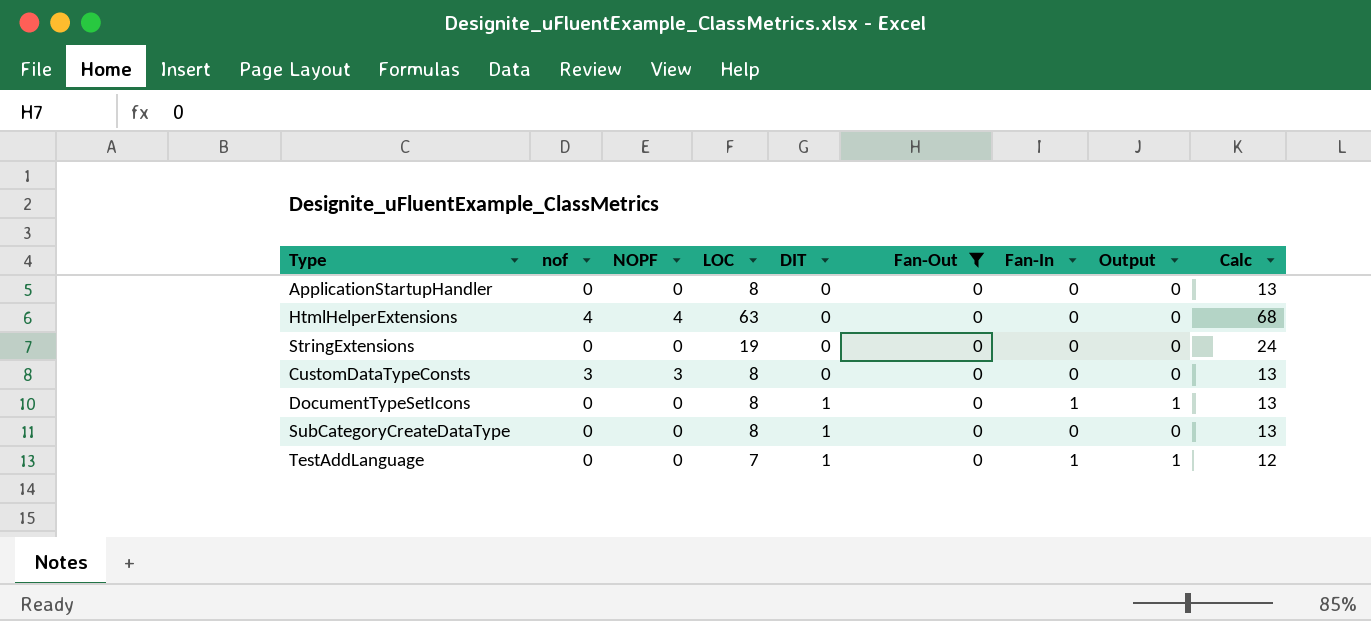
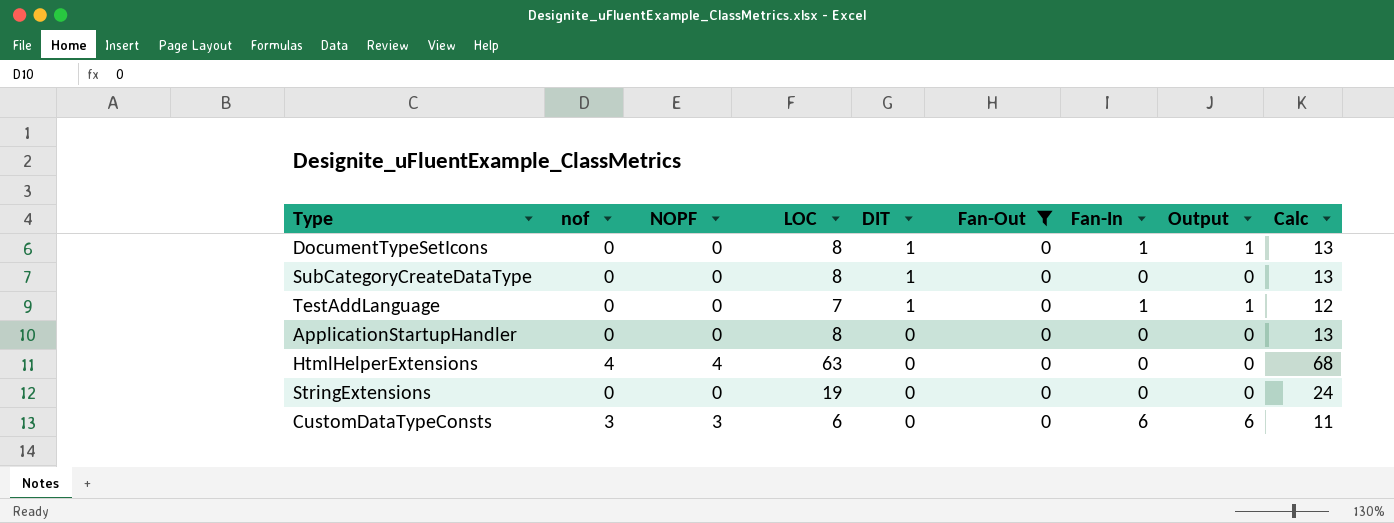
row order: DIT ascending -> DIT descending
CustomDataTypeConsts | LOC: 8 -> 6
CustomDataTypeConsts | Fan-In: 0 -> 6
CustomDataTypeConsts | Output: 0 -> 6
CustomDataTypeConsts | Calc: 13 -> 11

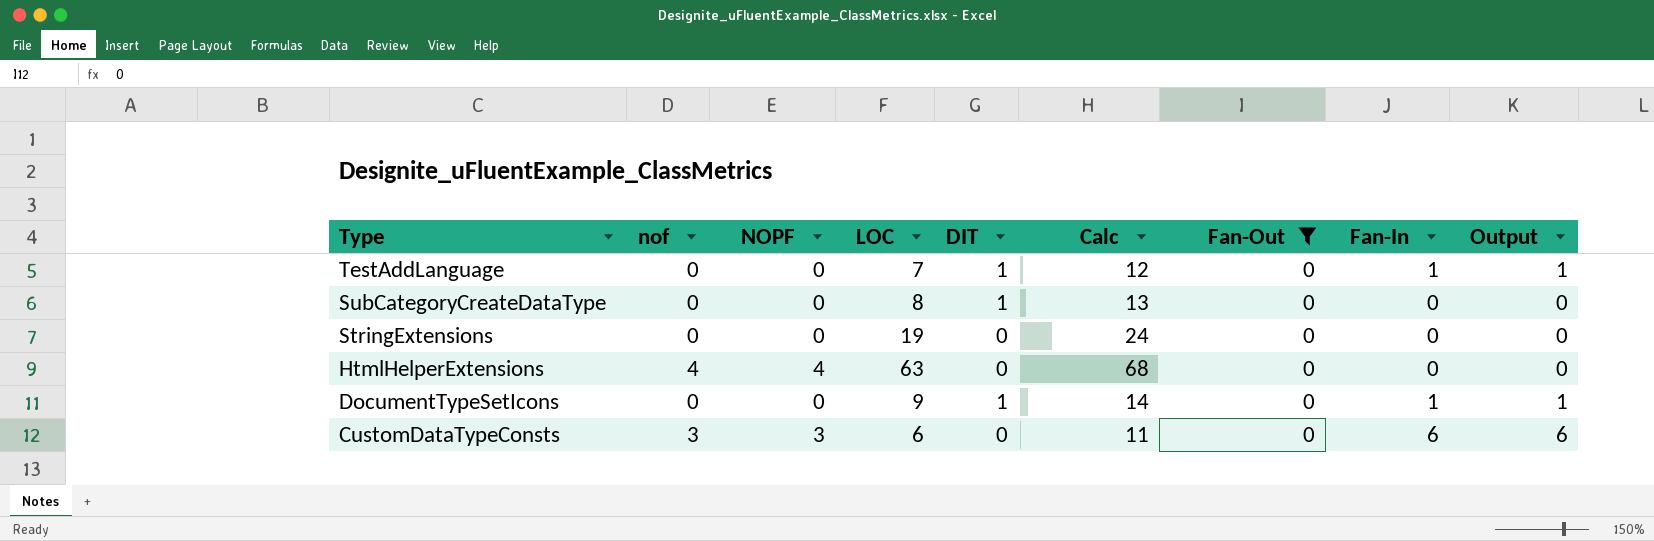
row order: DIT descending -> Type descending
column Calc | position: 9 -> 6
row ApplicationStartupHandler: 0 | 0 | 8 | 0 | 0 | 0 | 0 | 13 -> none
DocumentTypeSetIcons | LOC: 8 -> 9
DocumentTypeSetIcons | Calc: 13 -> 14

